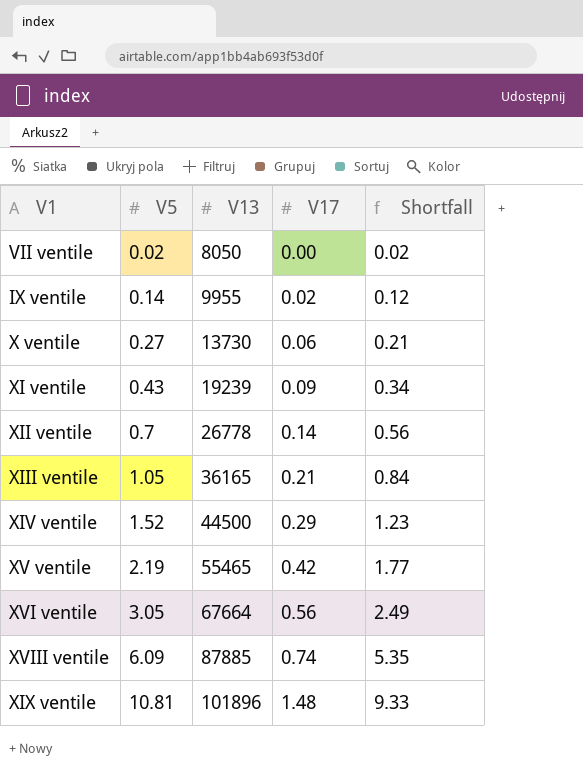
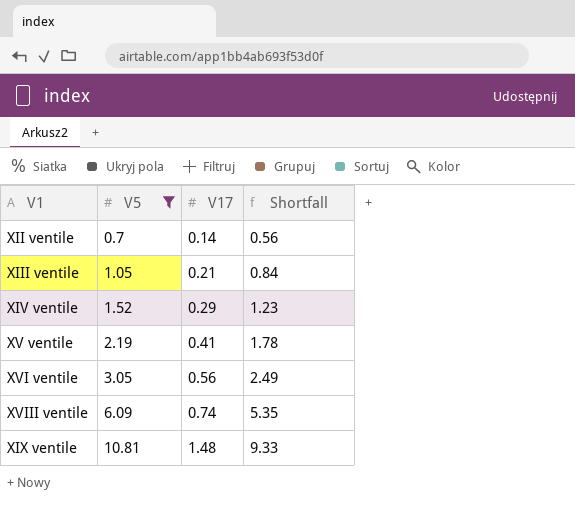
filter: none -> V5 >= 0.7
column V13 | position: 3 -> none
XV ventile | V17: 0.42 -> 0.41
XV ventile | Shortfall: 1.77 -> 1.78

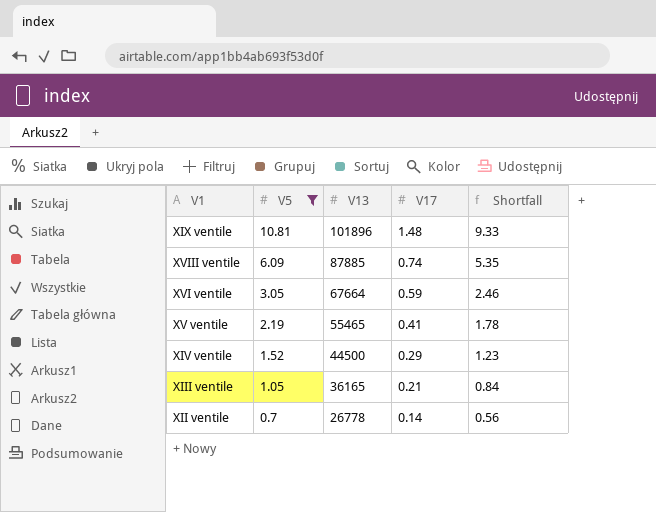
row order: V5 ascending -> V5 descending
column V13 | position: none -> 3
XVI ventile | V17: 0.56 -> 0.59
XVI ventile | Shortfall: 2.49 -> 2.46

